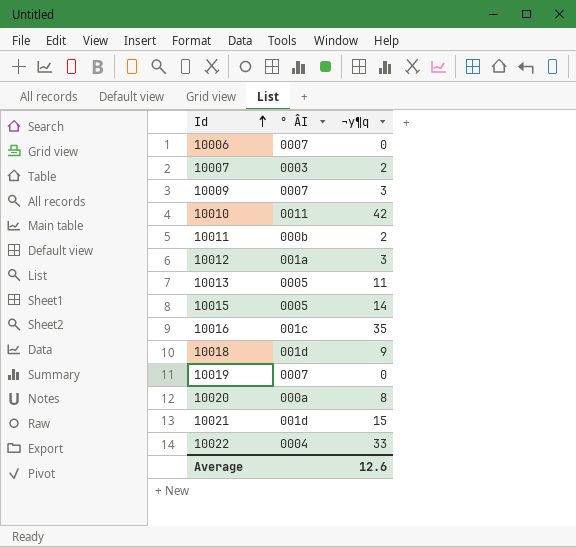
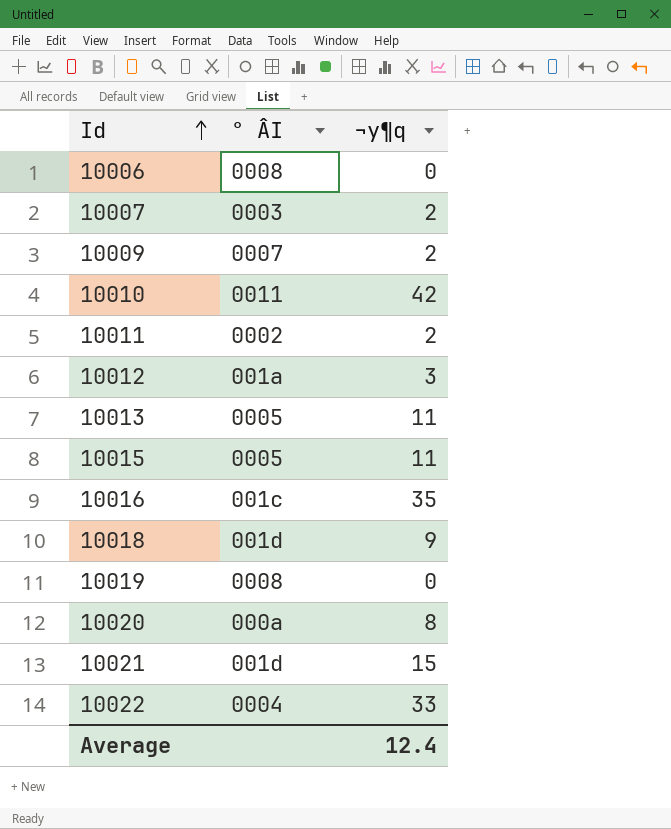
10006 | ° ÂI: 0007 -> 0008
10009 | ¬y¶q: 3 -> 2
10011 | ° ÂI: 000b -> 0002
10015 | ¬y¶q: 14 -> 11
10019 | ° ÂI: 0007 -> 0008
Average | ¬y¶q: 12.6 -> 12.4

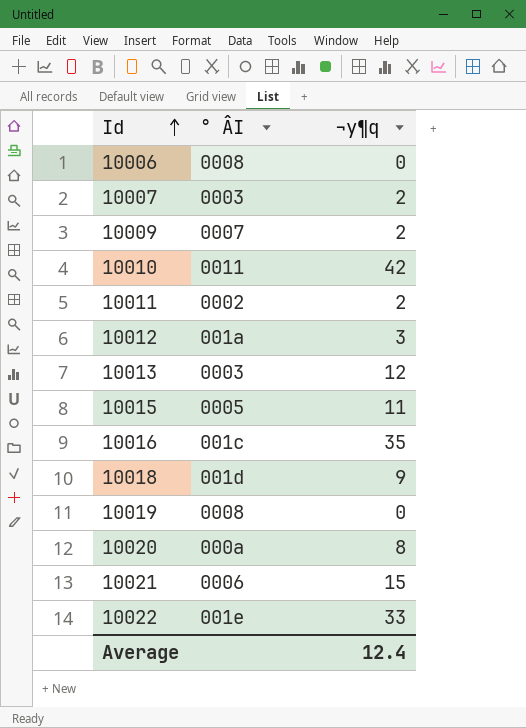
10013 | ° ÂI: 0005 -> 0003
10013 | ¬y¶q: 11 -> 12
10021 | ° ÂI: 001d -> 0006
10022 | ° ÂI: 0004 -> 001e

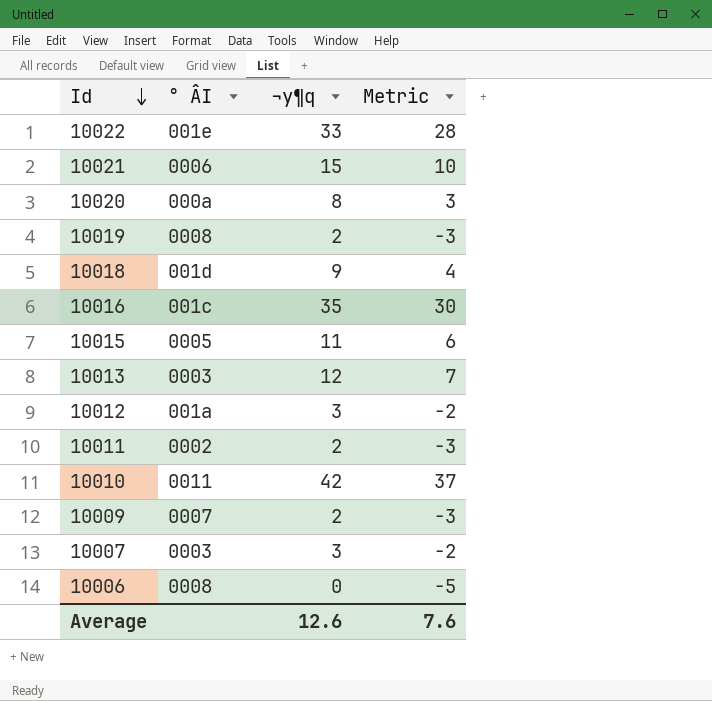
row order: Id ascending -> Id descending
column Metric | formula: none -> [¬y¶q] - 5
10019 | ¬y¶q: 0 -> 2
10007 | ¬y¶q: 2 -> 3
Average | ¬y¶q: 12.4 -> 12.6

